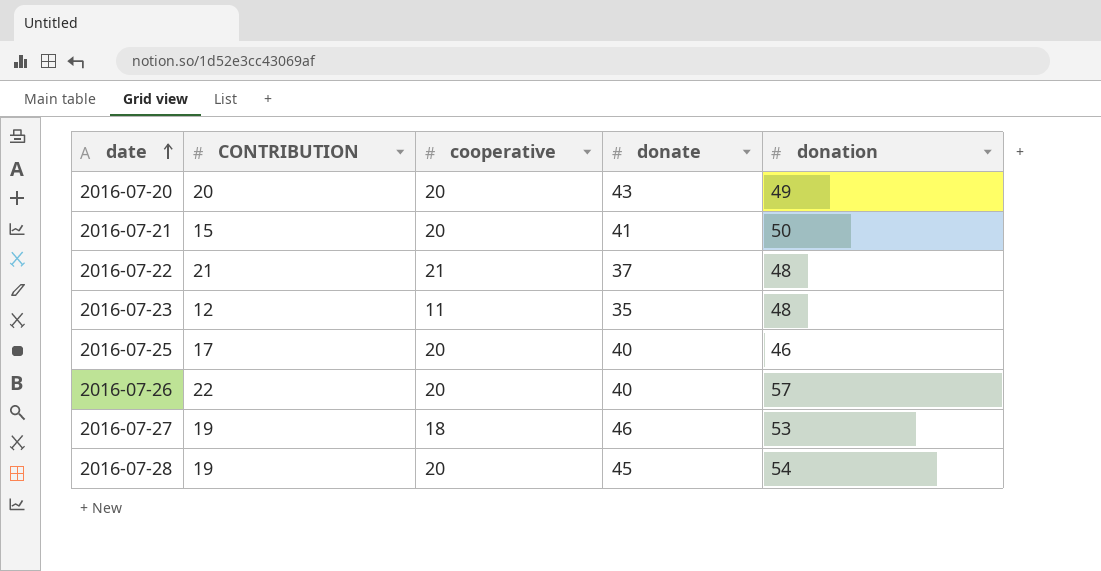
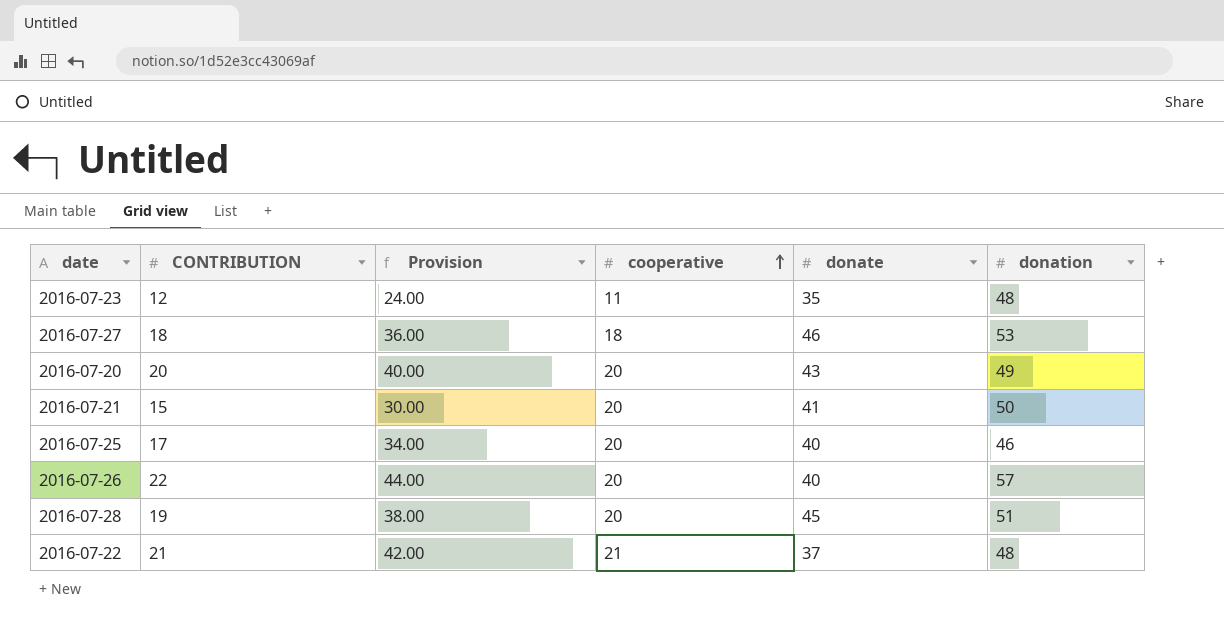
row order: date ascending -> cooperative ascending
column Provision | formula: none -> [CONTRIBUTION] * 2
2016-07-27 | CONTRIBUTION: 19 -> 18
2016-07-28 | donation: 54 -> 51

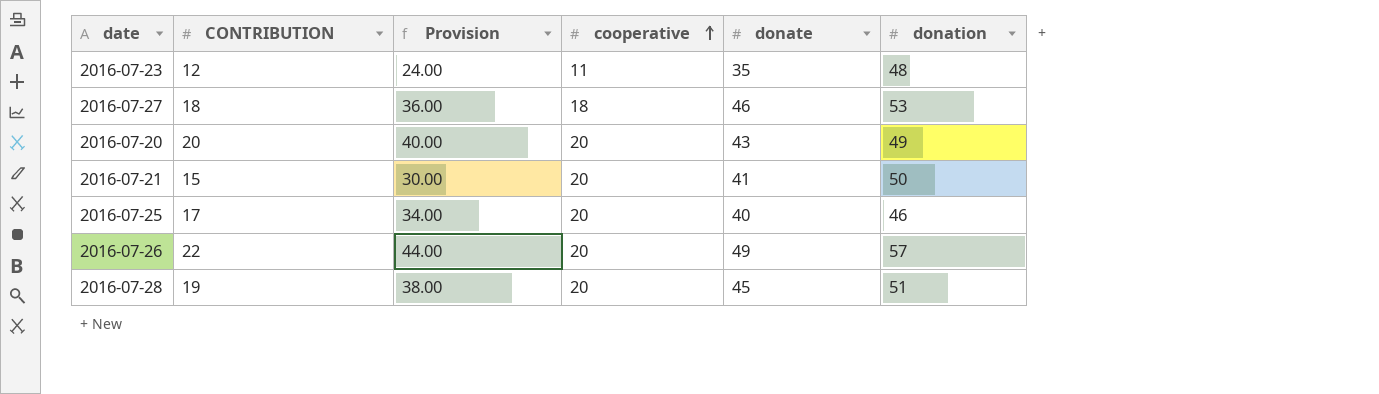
row 2016-07-22: 21 | 42.00 | 21 | 37 | 48 -> none
2016-07-26 | donate: 40 -> 49

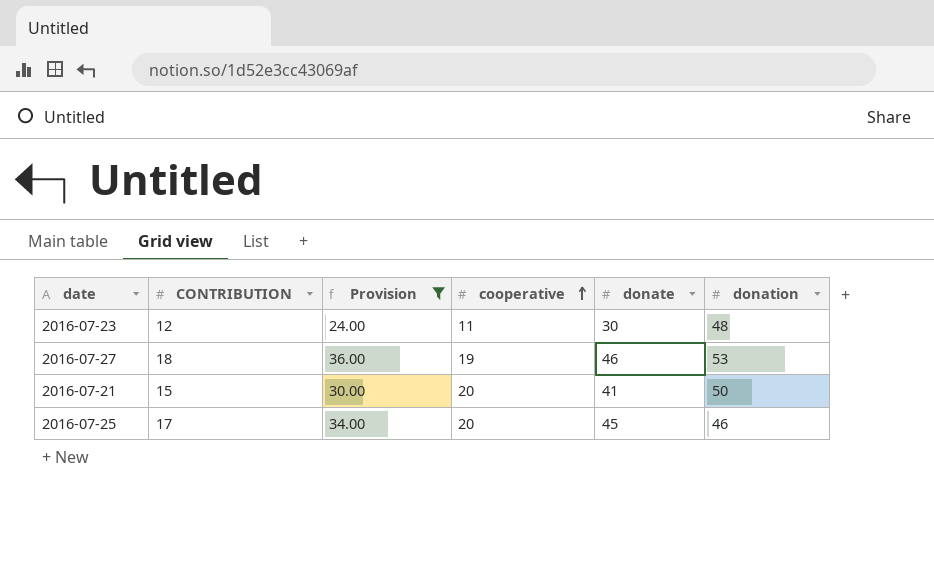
filter: none -> Provision <= 36.00
2016-07-23 | donate: 35 -> 30
2016-07-27 | cooperative: 18 -> 19
2016-07-25 | donate: 40 -> 45

